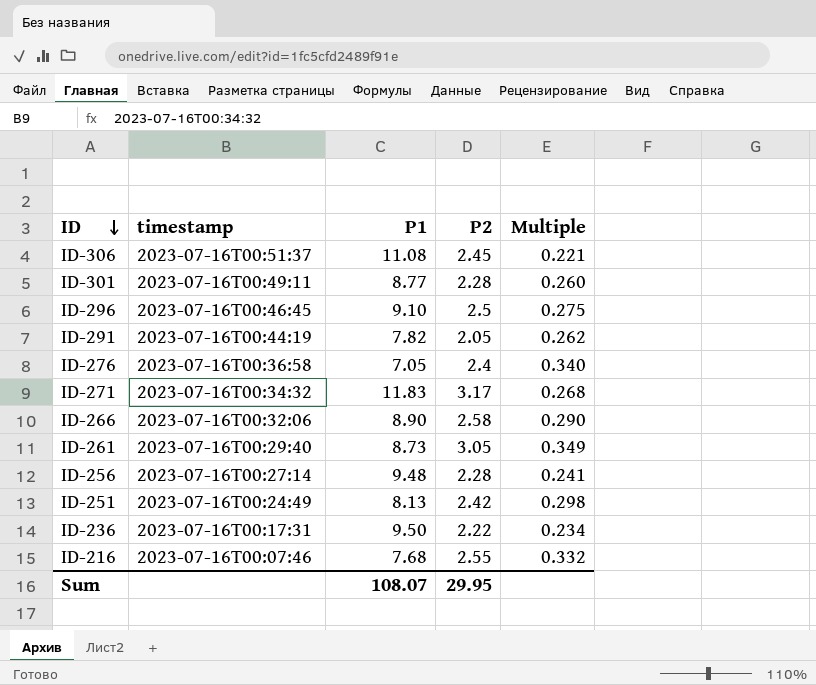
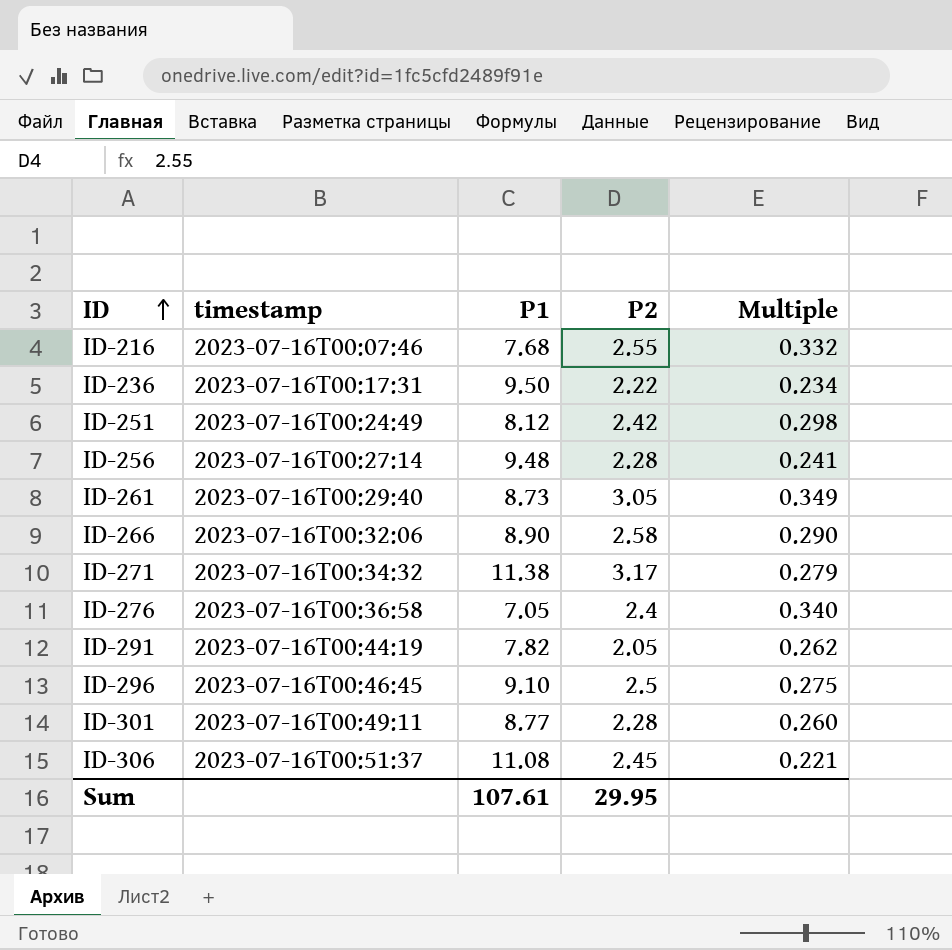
row order: ID descending -> ID ascending
ID-251 | P1: 8.13 -> 8.12
ID-271 | P1: 11.83 -> 11.38
ID-271 | Multiple: 0.268 -> 0.279
Sum | P1: 108.07 -> 107.61

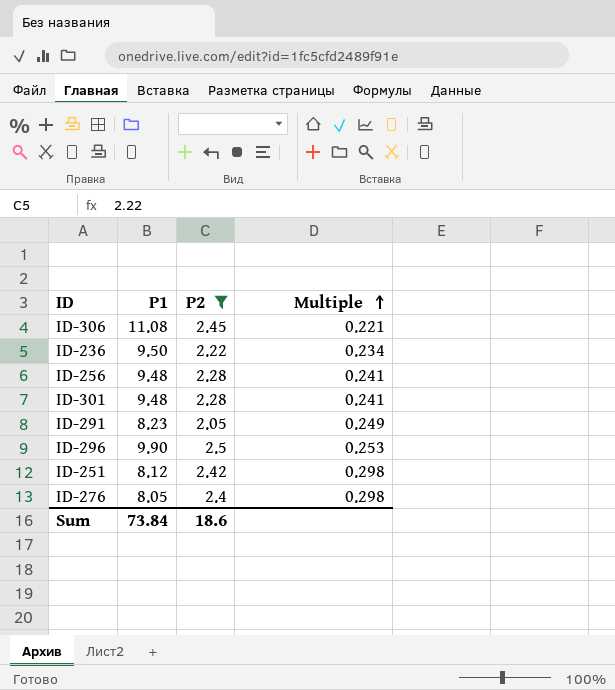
filter: none -> P2 <= 2.5
row order: ID ascending -> Multiple ascending
column timestamp | position: 2 -> none
ID-301 | P1: 8.77 -> 9.48
ID-301 | Multiple: 0.260 -> 0.241
ID-291 | P1: 7.82 -> 8.23
ID-291 | Multiple: 0.262 -> 0.249
ID-296 | P1: 9.10 -> 9.90
ID-296 | Multiple: 0.275 -> 0.253
ID-276 | P1: 7.05 -> 8.05
ID-276 | Multiple: 0.340 -> 0.298
Sum | P1: 107.61 -> 73.84
Sum | P2: 29.95 -> 18.6

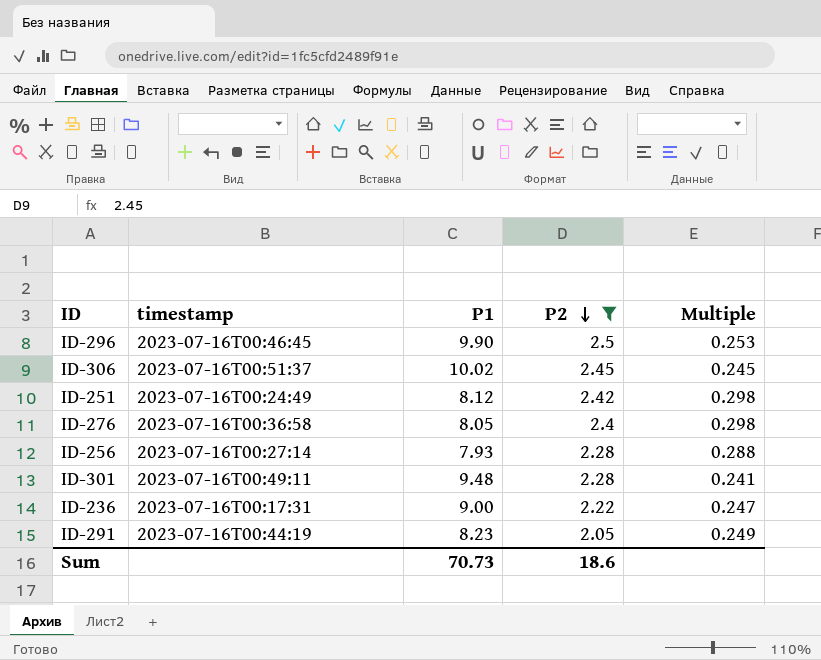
row order: Multiple ascending -> P2 descending
column timestamp | position: none -> 2
ID-306 | P1: 11.08 -> 10.02
ID-306 | Multiple: 0.221 -> 0.245
ID-256 | P1: 9.48 -> 7.93
ID-256 | Multiple: 0.241 -> 0.288
ID-236 | P1: 9.50 -> 9.00
ID-236 | Multiple: 0.234 -> 0.247
Sum | P1: 73.84 -> 70.73

